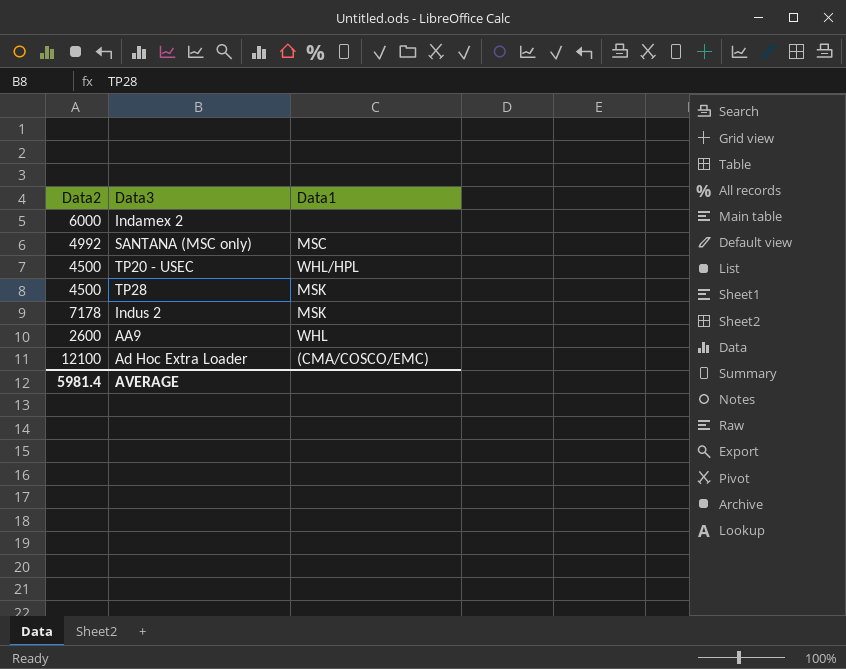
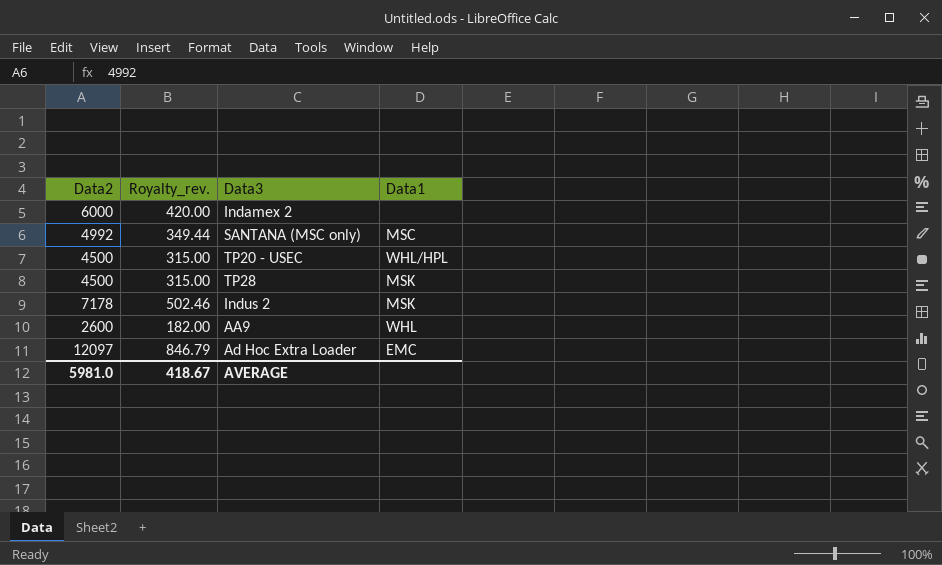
column Royalty_rev. | formula: none -> [Data2] * 0.07
Ad Hoc Extra Loader | Data2: 12100 -> 12097
Ad Hoc Extra Loader | Data1: (CMA/COSCO/EMC) -> EMC
AVERAGE | Data2: 5981.4 -> 5981.0

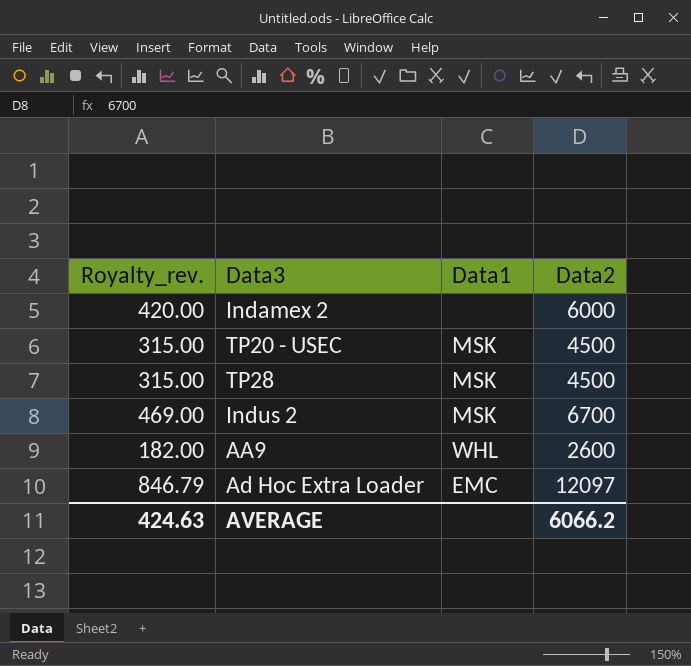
column Data2 | position: 1 -> 4
row SANTANA (MSC only): 4992 | 349.44 | MSC -> none
TP20 - USEC | Data1: WHL/HPL -> MSK
Indus 2 | Royalty_rev.: 502.46 -> 469.00
Indus 2 | Data2: 7178 -> 6700
AVERAGE | Royalty_rev.: 418.67 -> 424.63
AVERAGE | Data2: 5981.0 -> 6066.2

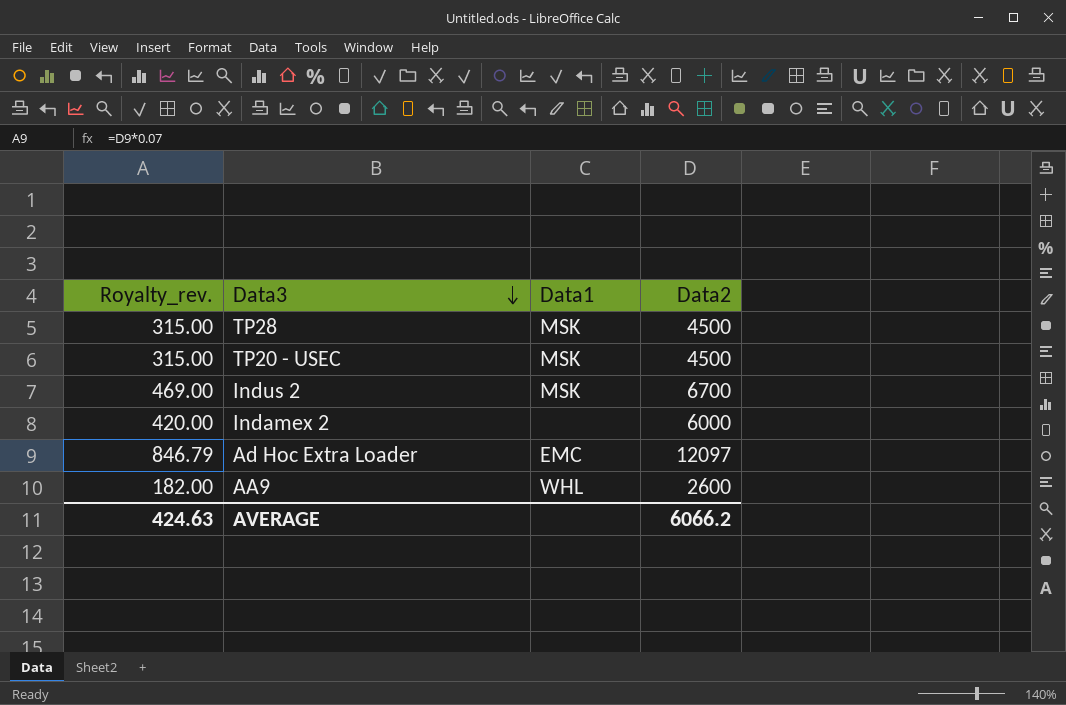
row order: none -> Data3 descending

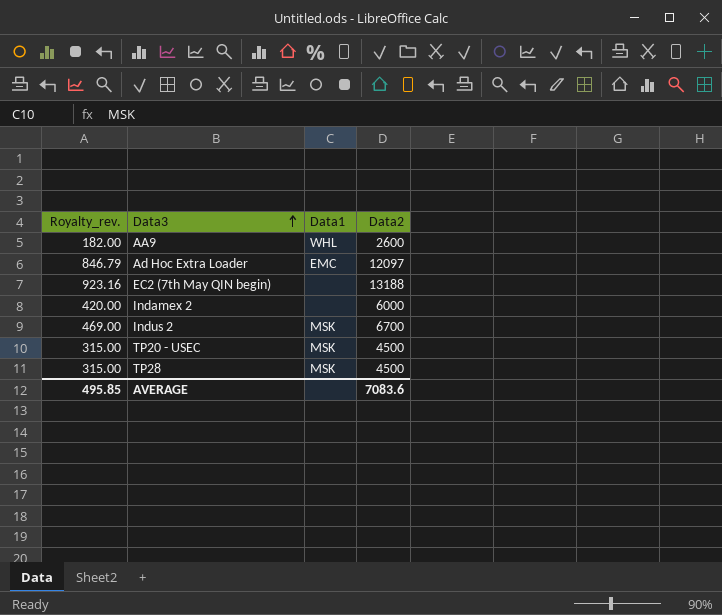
row order: Data3 descending -> Data3 ascending
row EC2 (7th May QIN begin): none -> 923.16 | none | 13188
AVERAGE | Royalty_rev.: 424.63 -> 495.85
AVERAGE | Data2: 6066.2 -> 7083.6

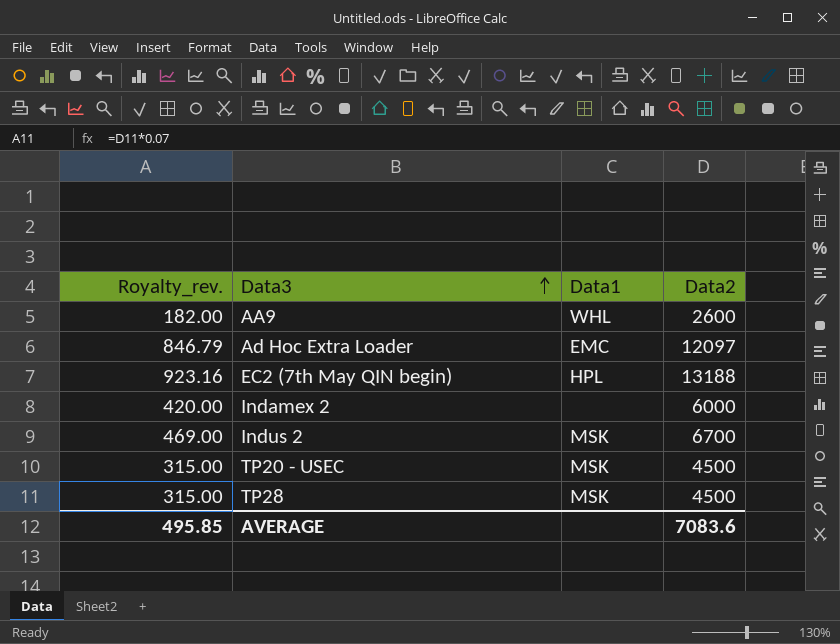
EC2 (7th May QIN begin) | Data1: none -> HPL

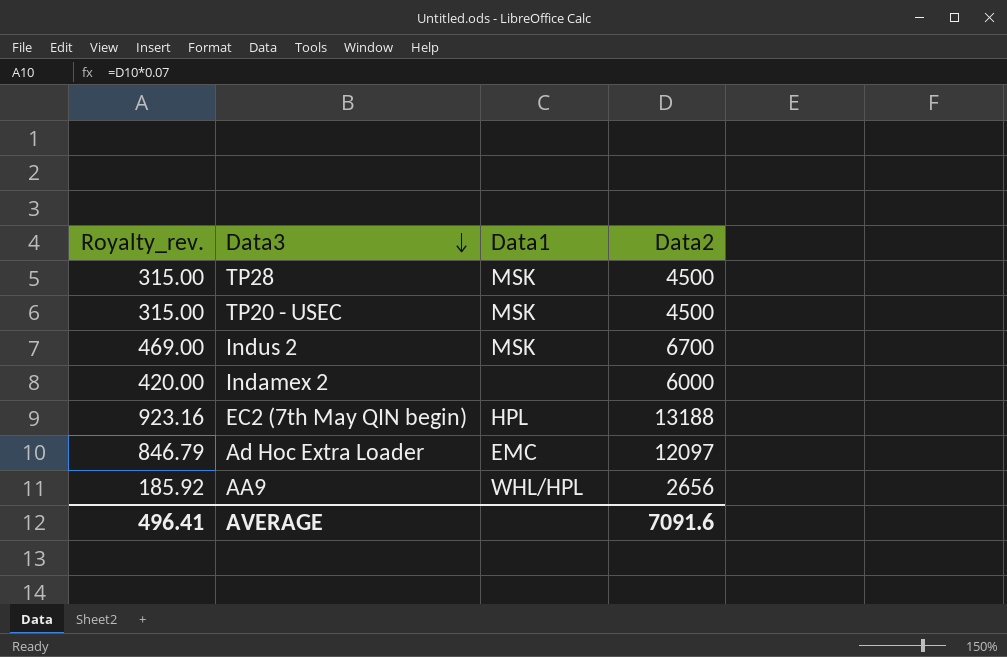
row order: Data3 ascending -> Data3 descending
AA9 | Royalty_rev.: 182.00 -> 185.92
AA9 | Data1: WHL -> WHL/HPL
AA9 | Data2: 2600 -> 2656
AVERAGE | Royalty_rev.: 495.85 -> 496.41
AVERAGE | Data2: 7083.6 -> 7091.6

